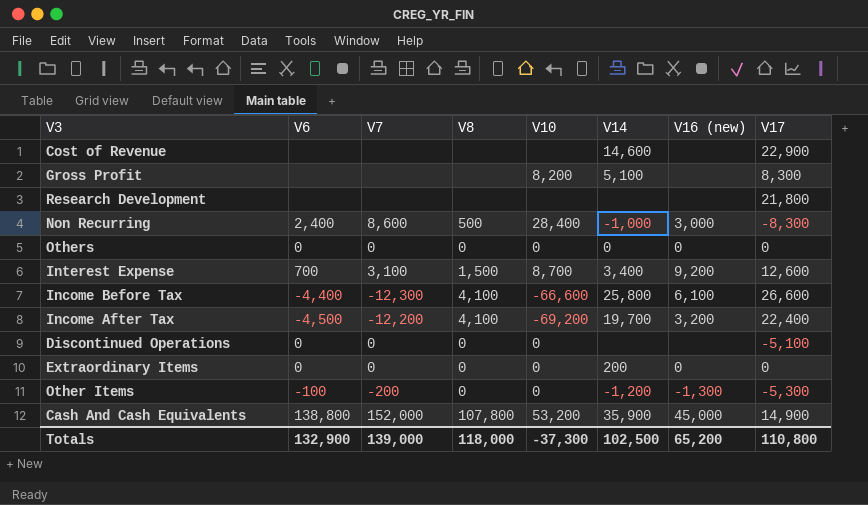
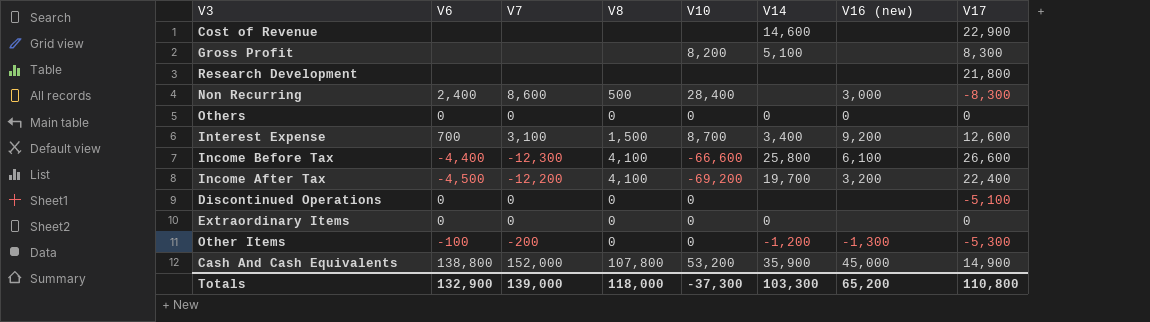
Non Recurring | V14: -1,000 -> none
Extraordinary Items | V14: 200 -> 0
Extraordinary Items | V16 (new): 0 -> none
Totals | V14: 102,500 -> 103,300

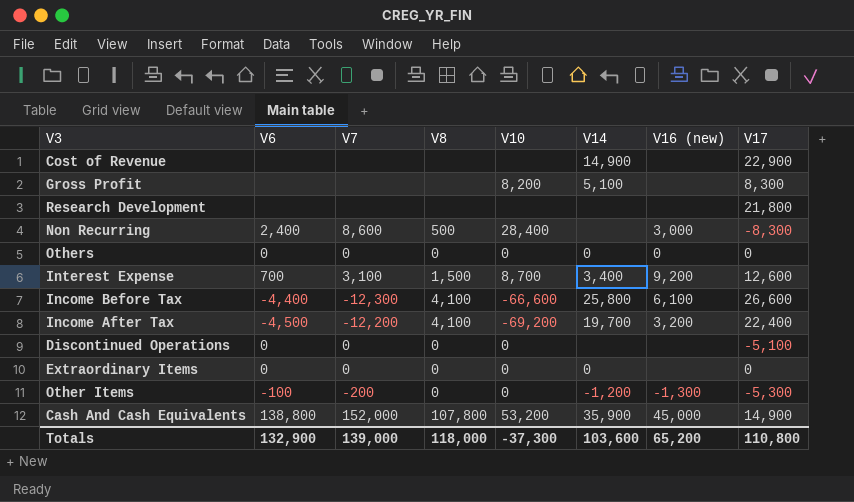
Cost of Revenue | V14: 14,600 -> 14,900
Totals | V14: 103,300 -> 103,600

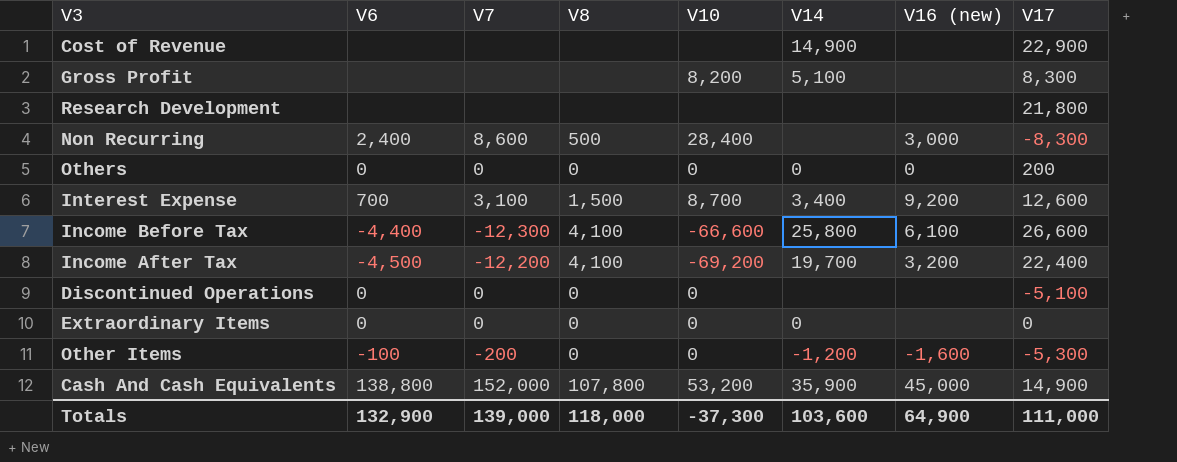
Others | V17: 0 -> 200
Other Items | V16 (new): -1,300 -> -1,600
Totals | V16 (new): 65,200 -> 64,900
Totals | V17: 110,800 -> 111,000

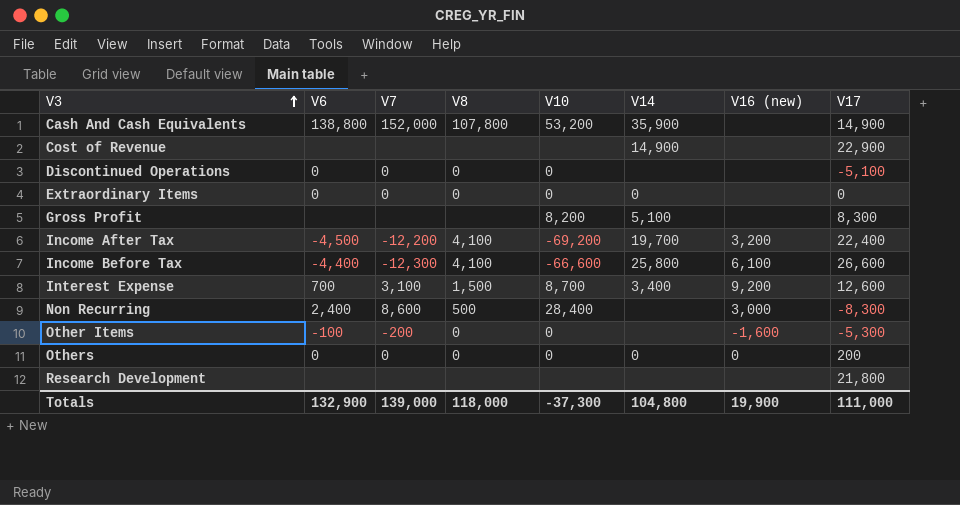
row order: none -> V3 ascending
Cash And Cash Equivalents | V16 (new): 45,000 -> none
Other Items | V14: -1,200 -> none
Totals | V14: 103,600 -> 104,800
Totals | V16 (new): 64,900 -> 19,900

